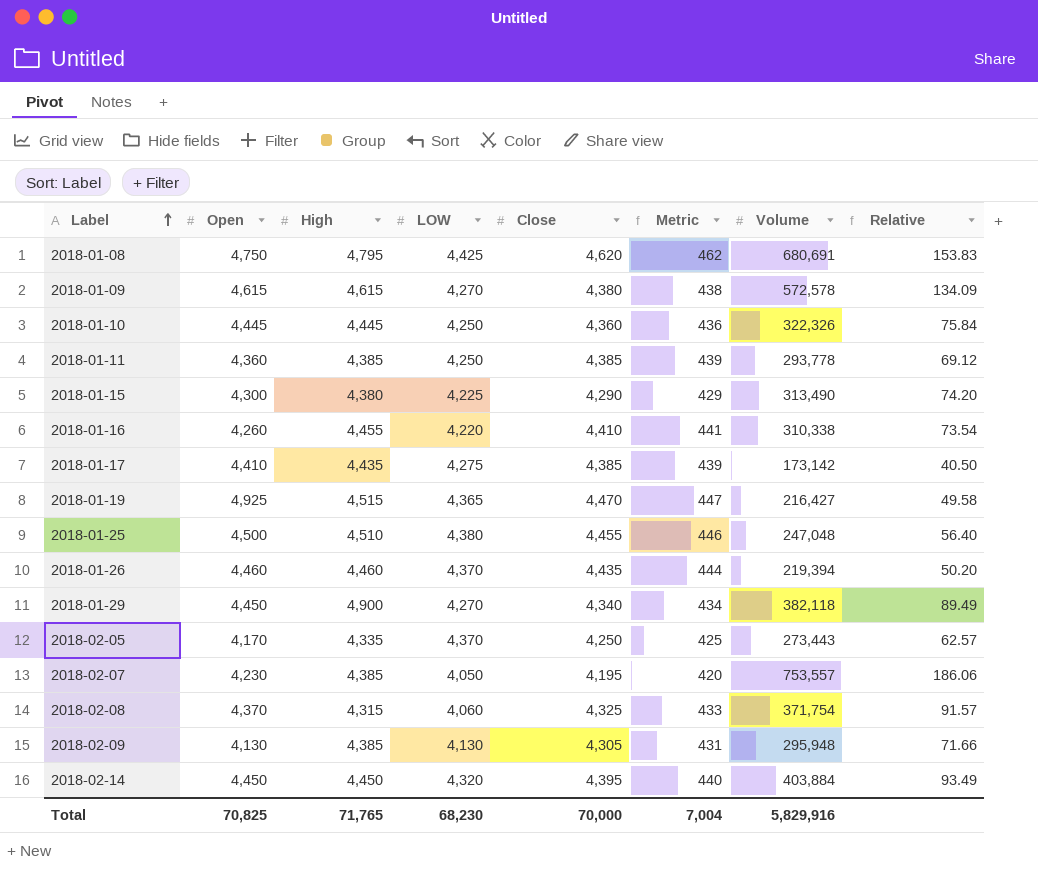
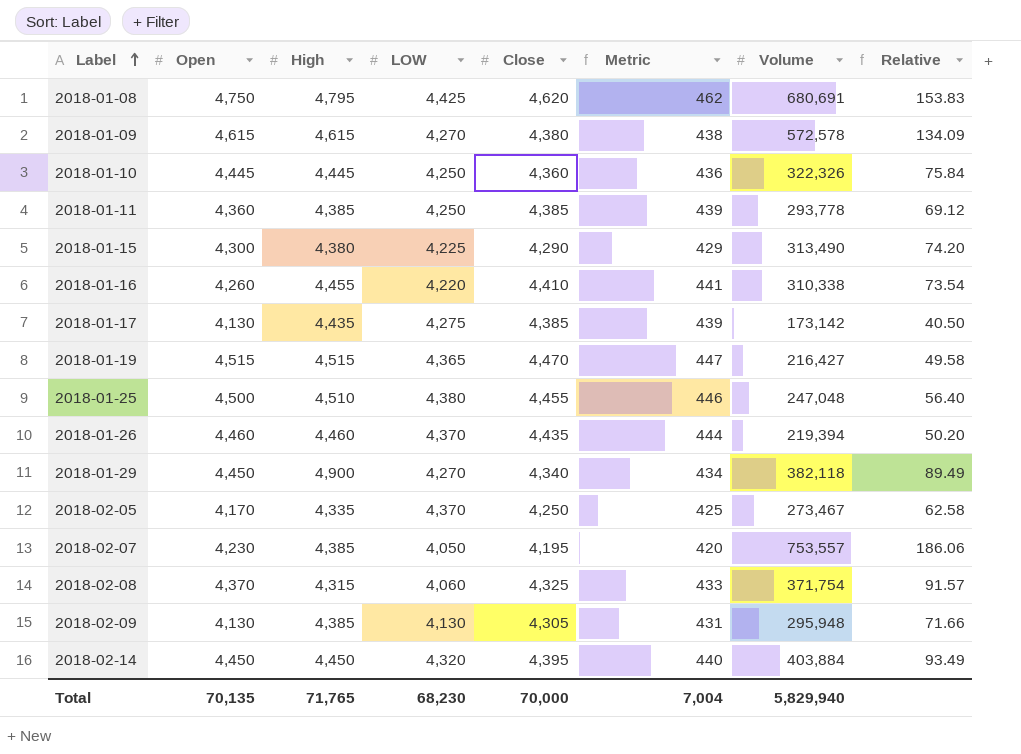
2018-01-17 | Open: 4,410 -> 4,130
2018-01-19 | Open: 4,925 -> 4,515
2018-02-05 | Volume: 273,443 -> 273,467
2018-02-05 | Relative: 62.57 -> 62.58
Total | Open: 70,825 -> 70,135
Total | Volume: 5,829,916 -> 5,829,940

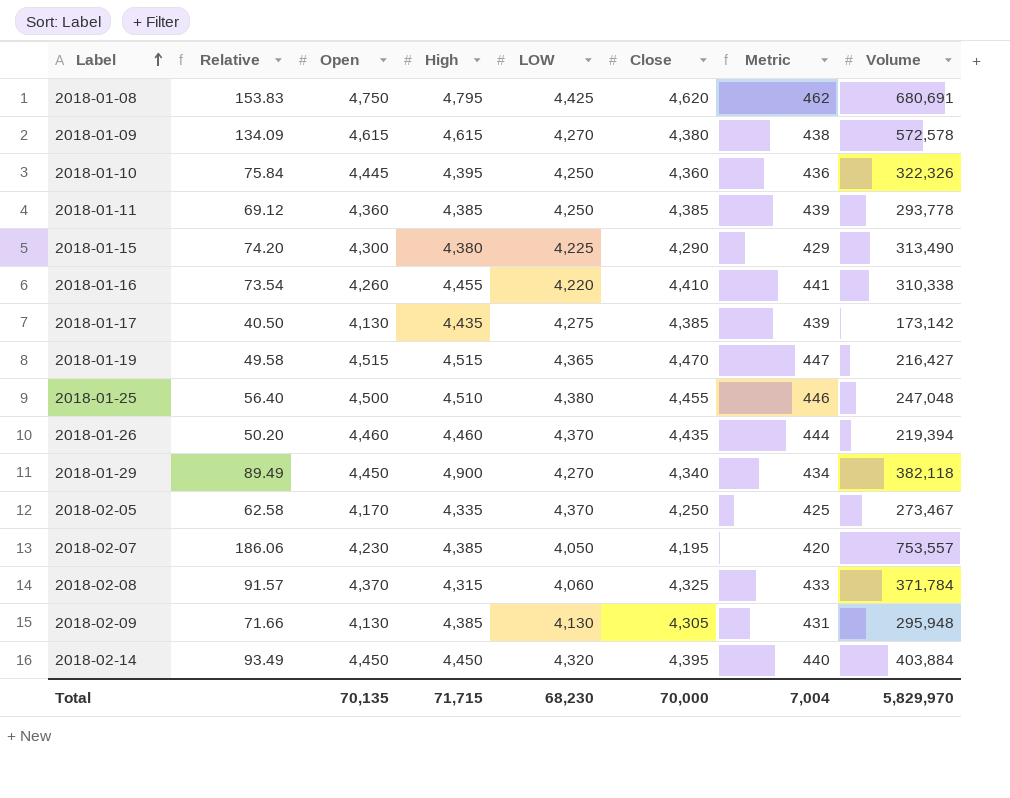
column Relative | position: 8 -> 2
2018-01-10 | High: 4,445 -> 4,395
2018-02-08 | Volume: 371,754 -> 371,784
Total | High: 71,765 -> 71,715
Total | Volume: 5,829,940 -> 5,829,970

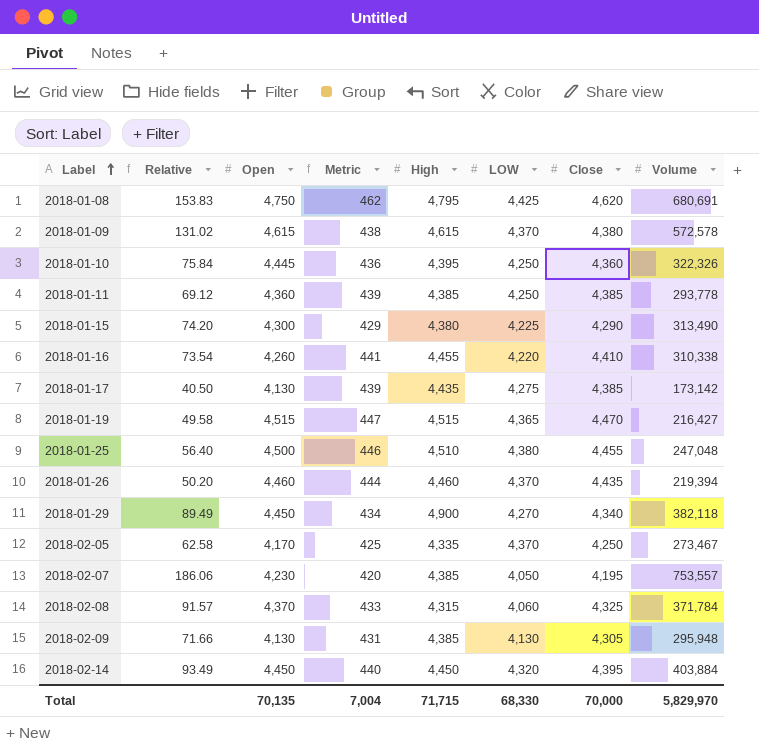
column Metric | position: 7 -> 4
2018-01-09 | Relative: 134.09 -> 131.02
2018-01-09 | LOW: 4,270 -> 4,370
Total | LOW: 68,230 -> 68,330

